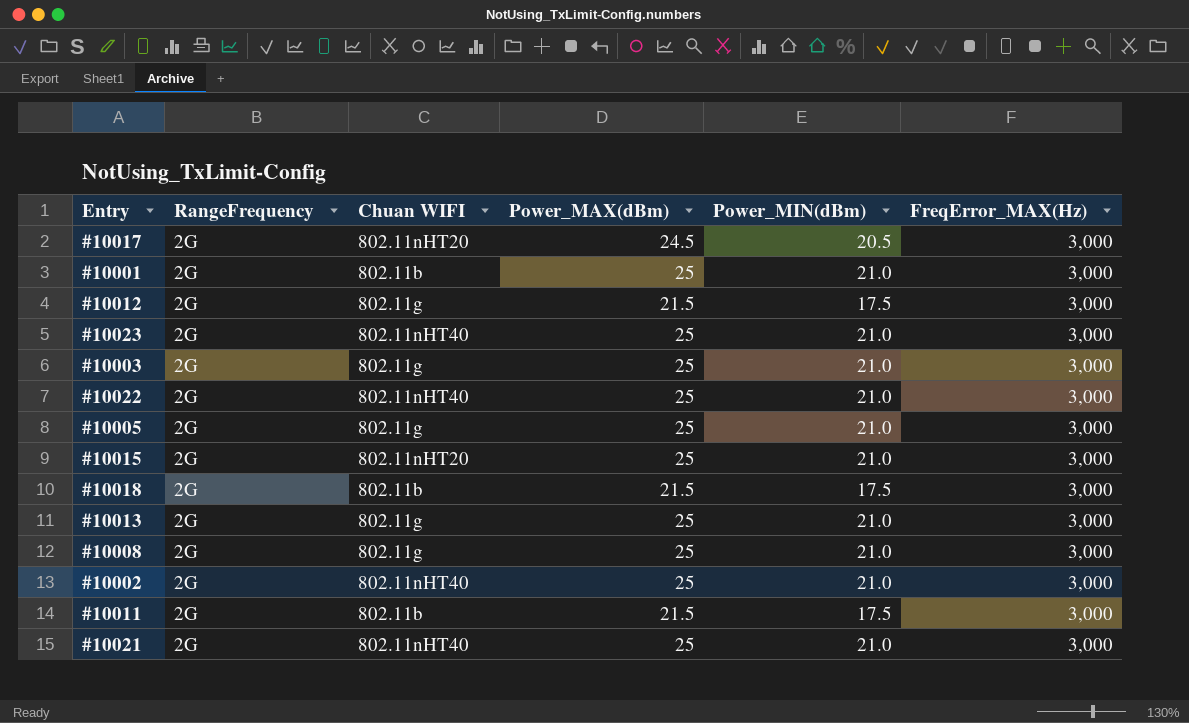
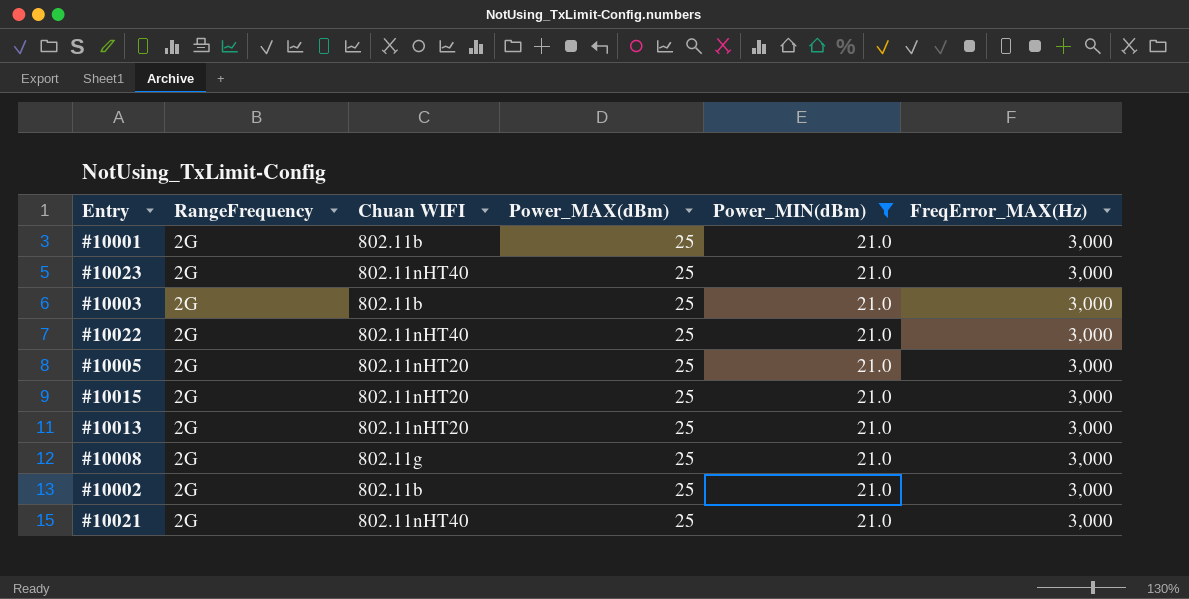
filter: none -> Power_MIN(dBm) = 21.0
#10003 | Chuan WIFI: 802.11g -> 802.11b
#10005 | Chuan WIFI: 802.11g -> 802.11nHT20
#10013 | Chuan WIFI: 802.11g -> 802.11nHT20
#10002 | Chuan WIFI: 802.11nHT40 -> 802.11b

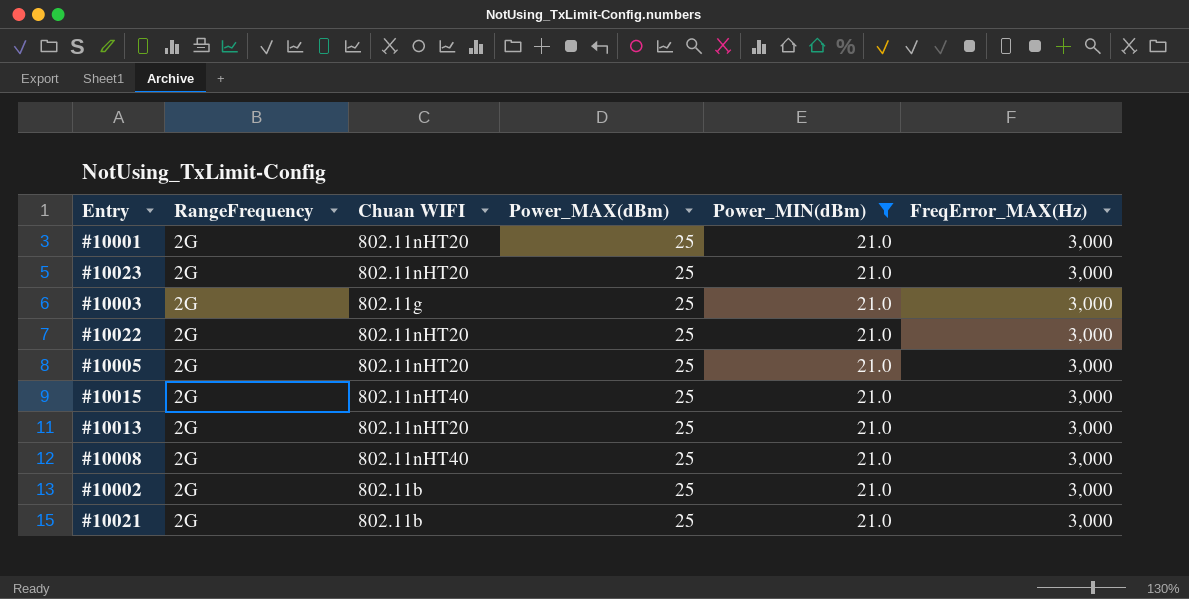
#10001 | Chuan WIFI: 802.11b -> 802.11nHT20
#10023 | Chuan WIFI: 802.11nHT40 -> 802.11nHT20
#10003 | Chuan WIFI: 802.11b -> 802.11g
#10022 | Chuan WIFI: 802.11nHT40 -> 802.11nHT20
#10015 | Chuan WIFI: 802.11nHT20 -> 802.11nHT40
#10008 | Chuan WIFI: 802.11g -> 802.11nHT40
#10021 | Chuan WIFI: 802.11nHT40 -> 802.11b

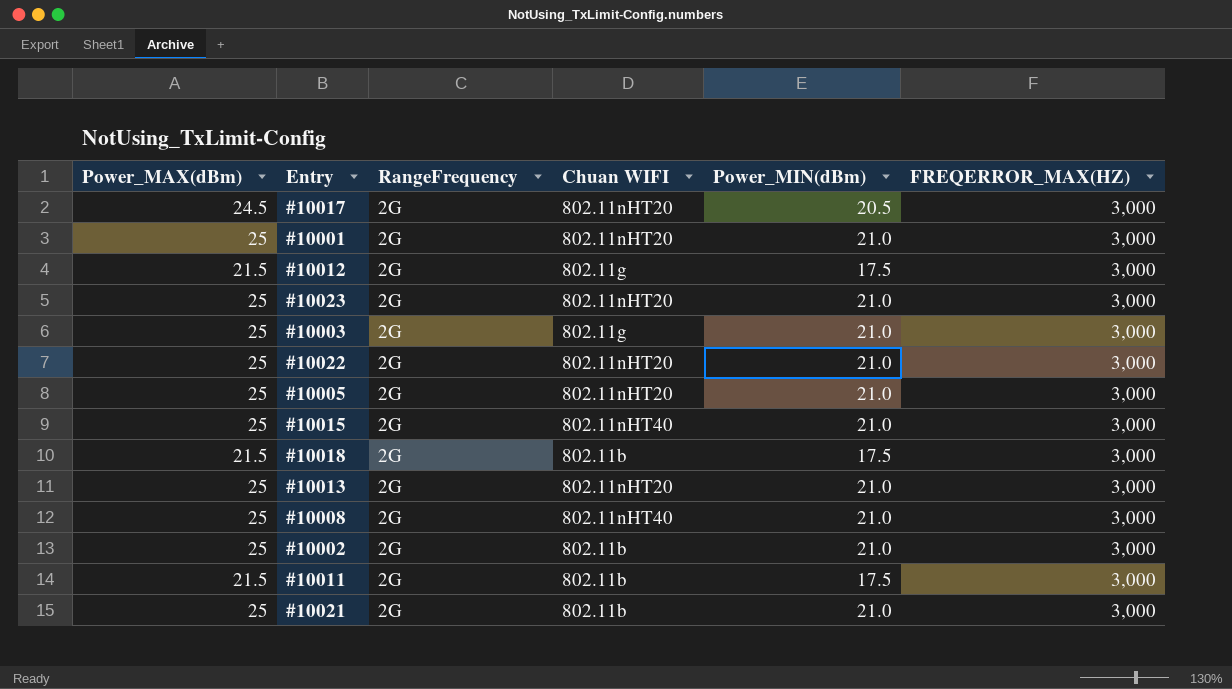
filter: Power_MIN(dBm) = 21.0 -> none
column Power_MAX(dBm) | position: 4 -> 1
column name: FreqError_MAX(Hz) -> FREQERROR_MAX(HZ)

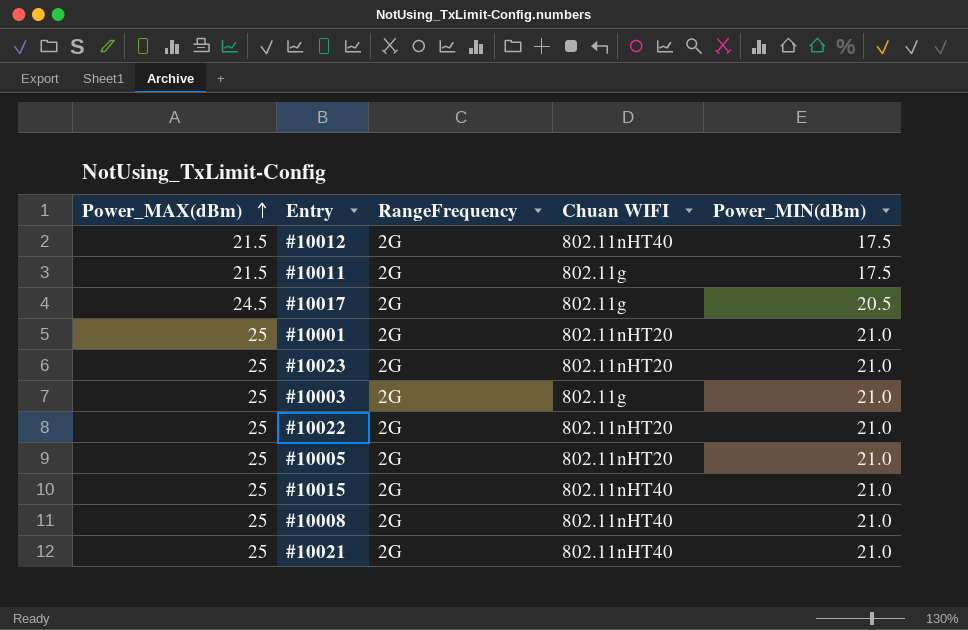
row order: none -> Power_MAX(dBm) ascending
column FREQERROR_MAX(HZ) | position: 6 -> none
row #10018: 21.5 | 2G | 802.11b | 17.5 | 3,000 -> none
row #10013: 25 | 2G | 802.11nHT20 | 21.0 | 3,000 -> none
row #10002: 25 | 2G | 802.11b | 21.0 | 3,000 -> none
#10012 | Chuan WIFI: 802.11g -> 802.11nHT40
#10011 | Chuan WIFI: 802.11b -> 802.11g
#10017 | Chuan WIFI: 802.11nHT20 -> 802.11g
#10021 | Chuan WIFI: 802.11b -> 802.11nHT40

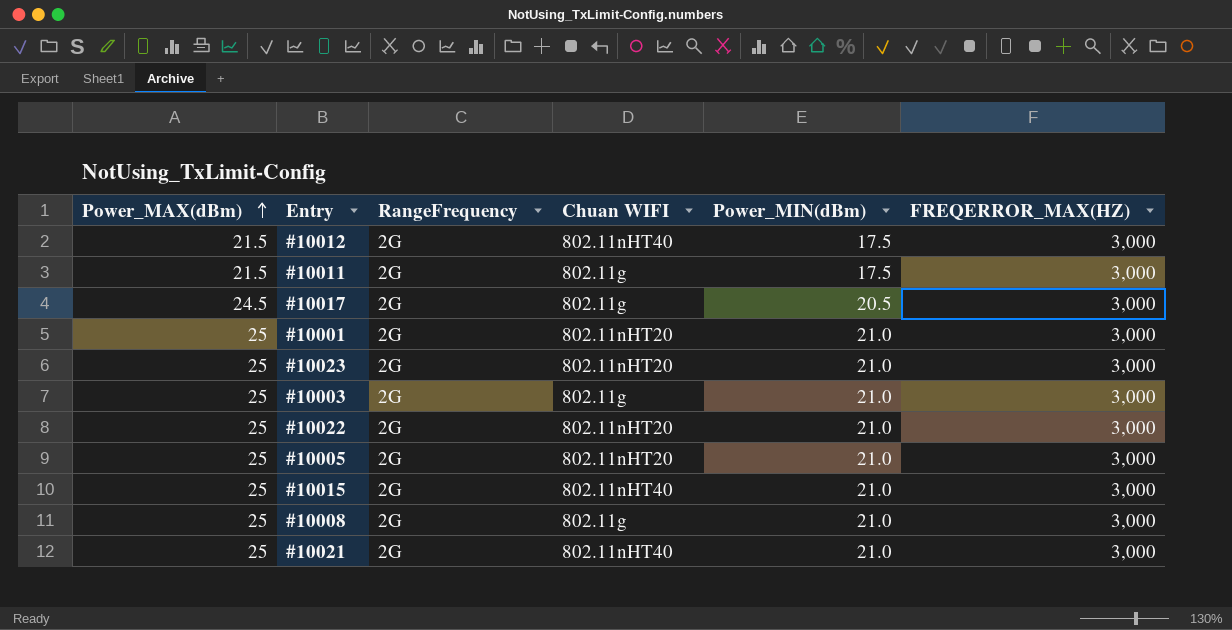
column FREQERROR_MAX(HZ) | position: none -> 6
#10008 | Chuan WIFI: 802.11nHT40 -> 802.11g

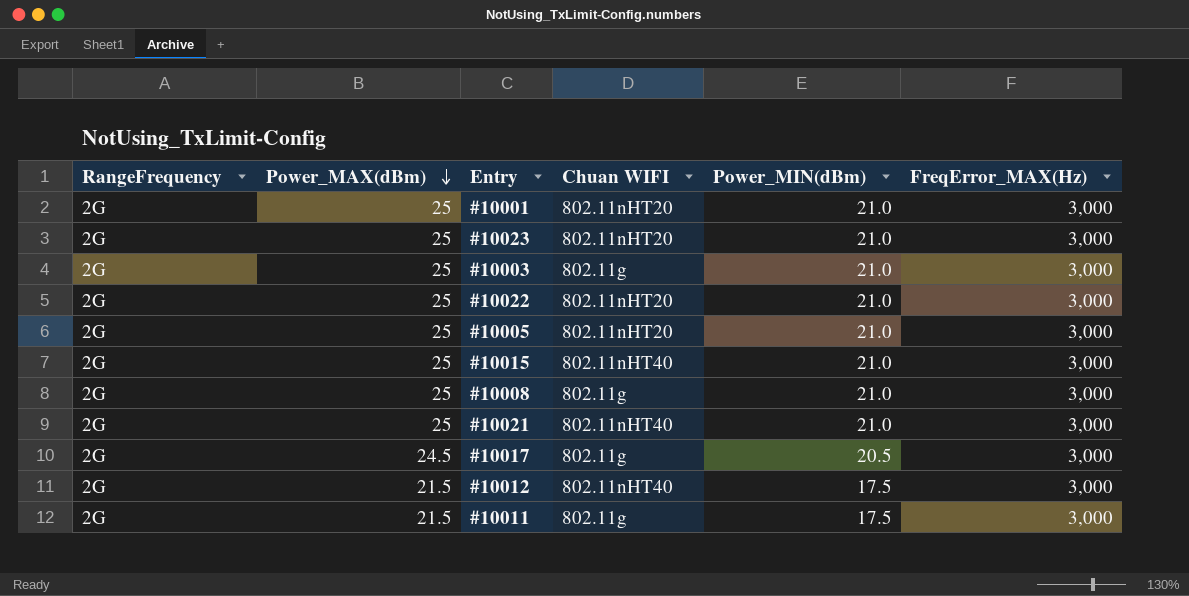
row order: Power_MAX(dBm) ascending -> Power_MAX(dBm) descending
column RangeFrequency | position: 3 -> 1
column name: FREQERROR_MAX(HZ) -> FreqError_MAX(Hz)

